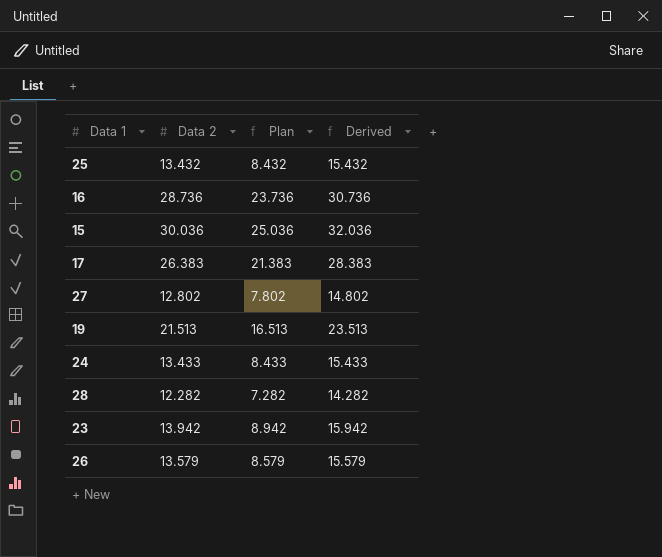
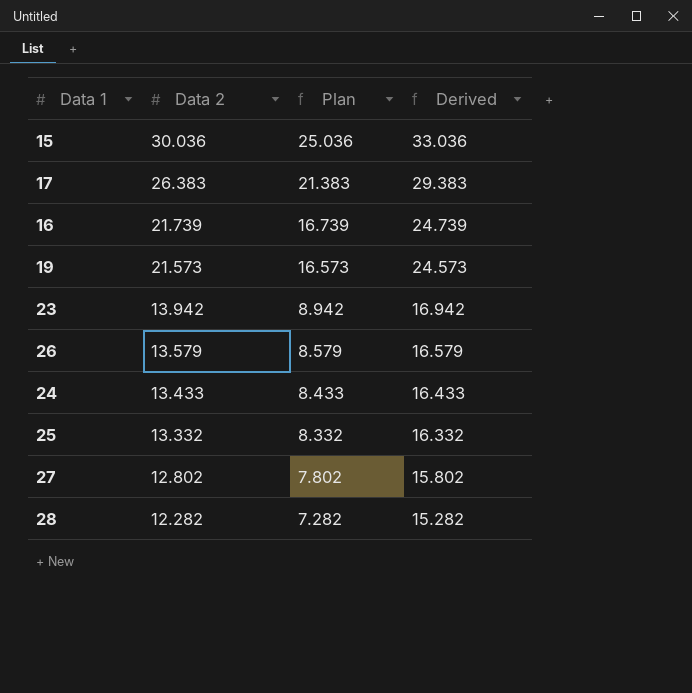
row order: none -> Data 2 descending
column Derived | formula: [Data 2] + 2 -> [Data 2] + 3
16 | Data 2: 28.736 -> 21.739
16 | Plan: 23.736 -> 16.739
19 | Data 2: 21.513 -> 21.573
19 | Plan: 16.513 -> 16.573
25 | Data 2: 13.432 -> 13.332
25 | Plan: 8.432 -> 8.332

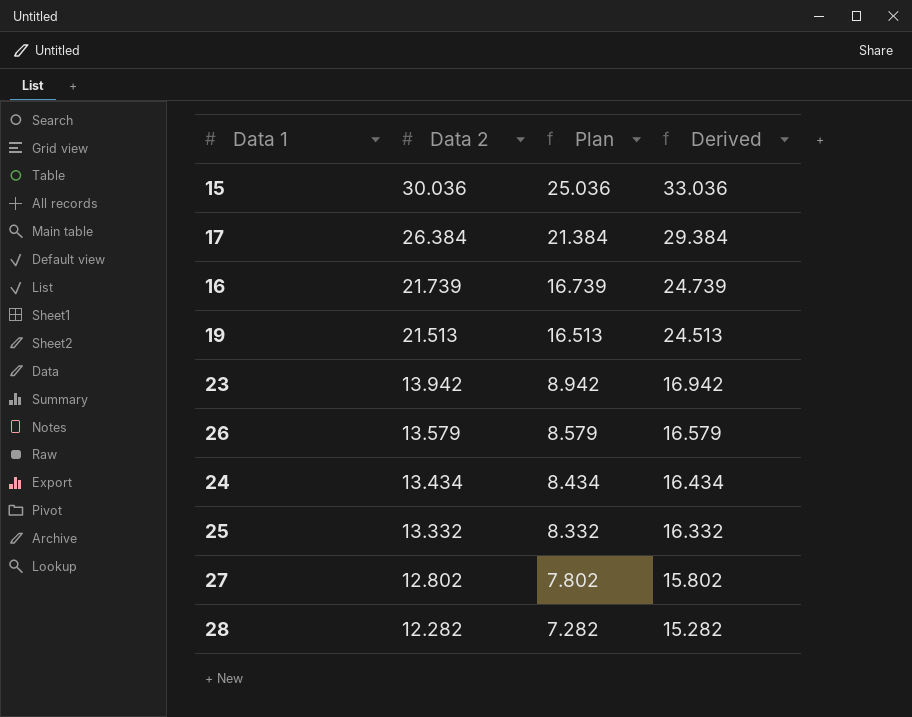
17 | Data 2: 26.383 -> 26.384
17 | Plan: 21.383 -> 21.384
17 | Derived: 29.383 -> 29.384
19 | Data 2: 21.573 -> 21.513
19 | Plan: 16.573 -> 16.513
19 | Derived: 24.573 -> 24.513
24 | Data 2: 13.433 -> 13.434
24 | Plan: 8.433 -> 8.434
24 | Derived: 16.433 -> 16.434

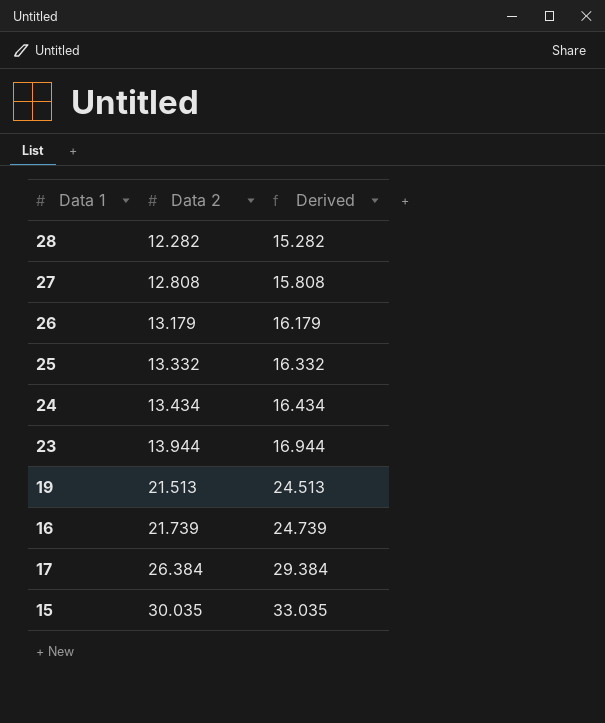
row order: Data 2 descending -> Data 2 ascending
column Plan | formula: [Data 2] - 5 -> none
27 | Data 2: 12.802 -> 12.808
27 | Derived: 15.802 -> 15.808
26 | Data 2: 13.579 -> 13.179
26 | Derived: 16.579 -> 16.179
23 | Data 2: 13.942 -> 13.944
23 | Derived: 16.942 -> 16.944
15 | Data 2: 30.036 -> 30.035
15 | Derived: 33.036 -> 33.035

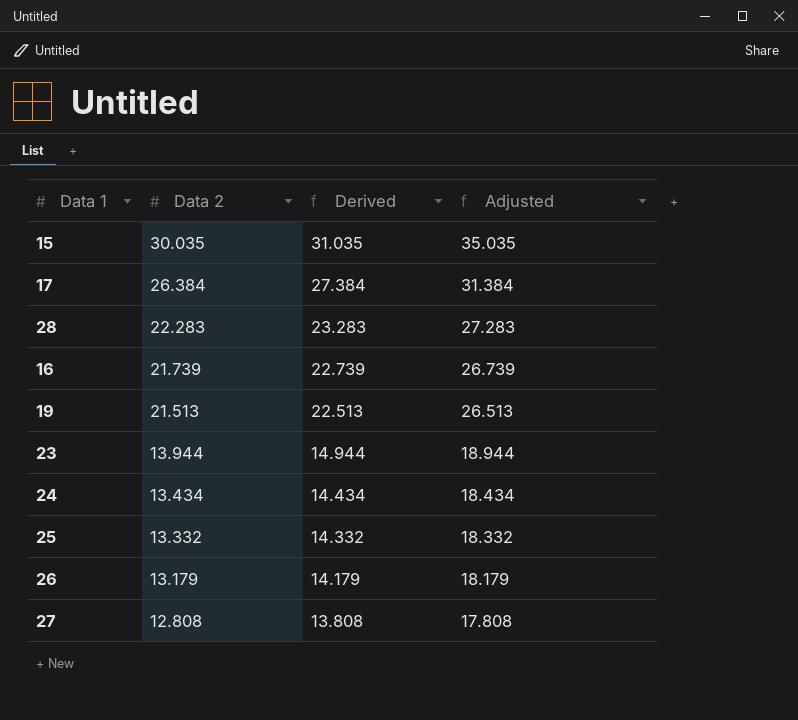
row order: Data 2 ascending -> Data 2 descending
column Derived | formula: [Data 2] + 3 -> [Data 2] + 1
column Adjusted | formula: none -> [Data 2] + 5
28 | Data 2: 12.282 -> 22.283

